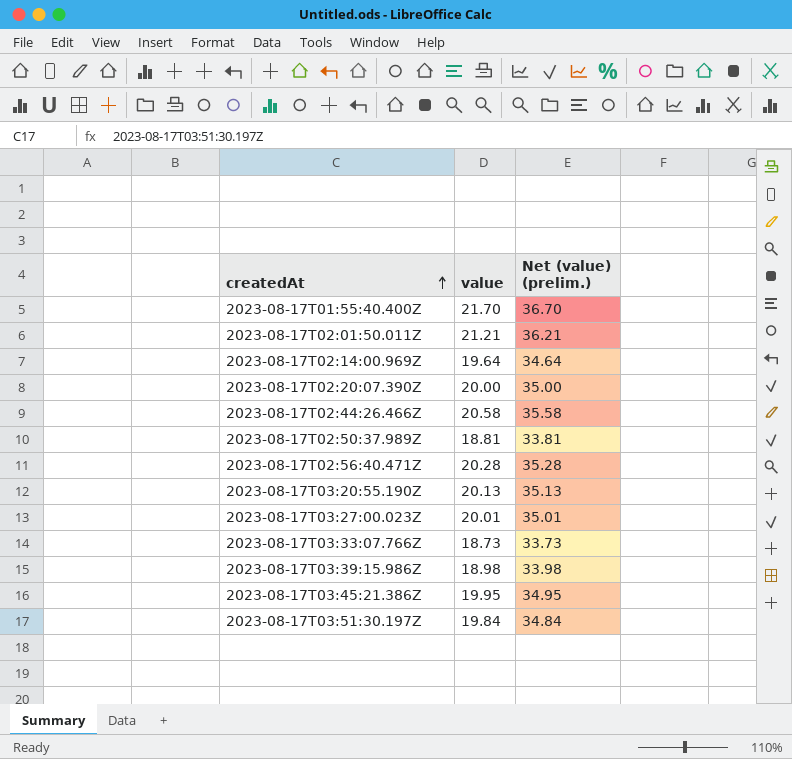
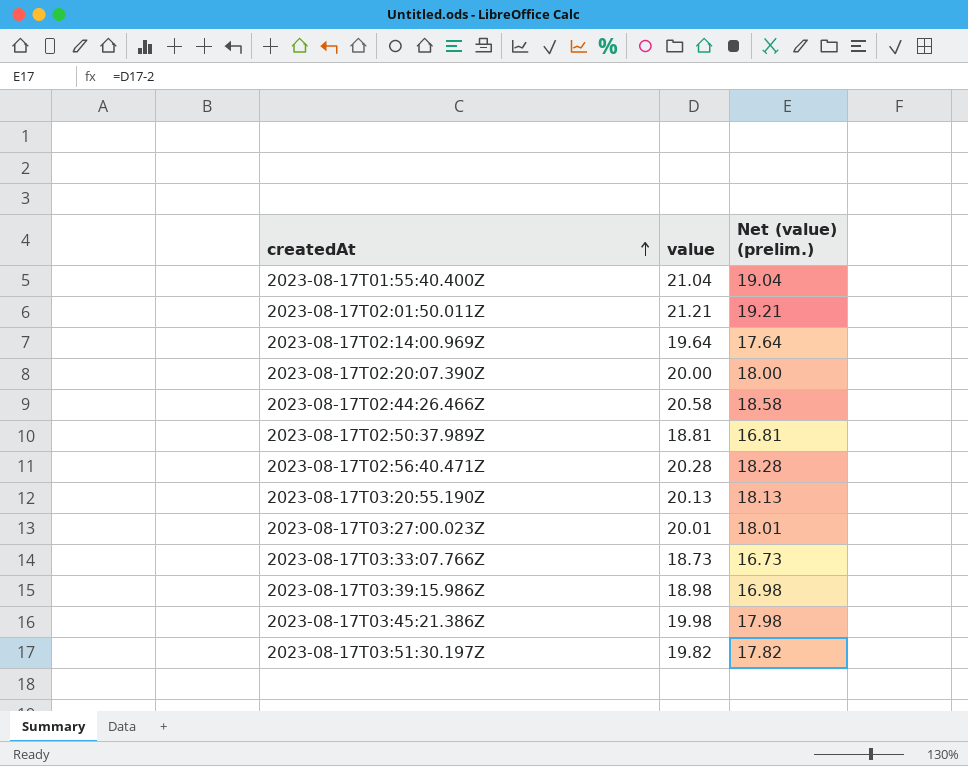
column Net (value) (prelim.) | formula: [value] + 15 -> [value] - 2
2023-08-17T01:55:40.400Z | value: 21.70 -> 21.04
2023-08-17T03:45:21.386Z | value: 19.95 -> 19.98
2023-08-17T03:51:30.197Z | value: 19.84 -> 19.82

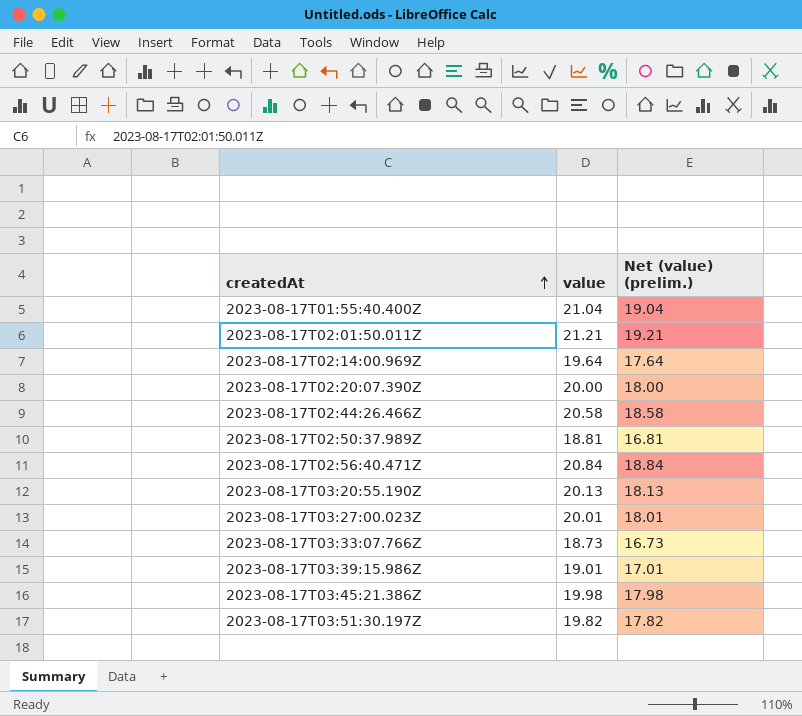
2023-08-17T02:56:40.471Z | value: 20.28 -> 20.84
2023-08-17T02:56:40.471Z | Net (value) (prelim.): 18.28 -> 18.84
2023-08-17T03:39:15.986Z | value: 18.98 -> 19.01
2023-08-17T03:39:15.986Z | Net (value) (prelim.): 16.98 -> 17.01

